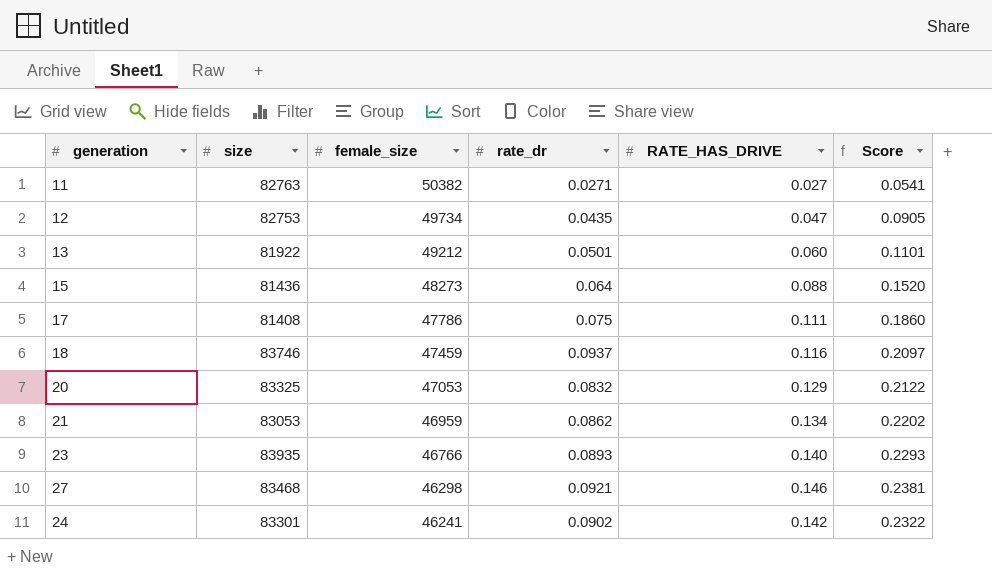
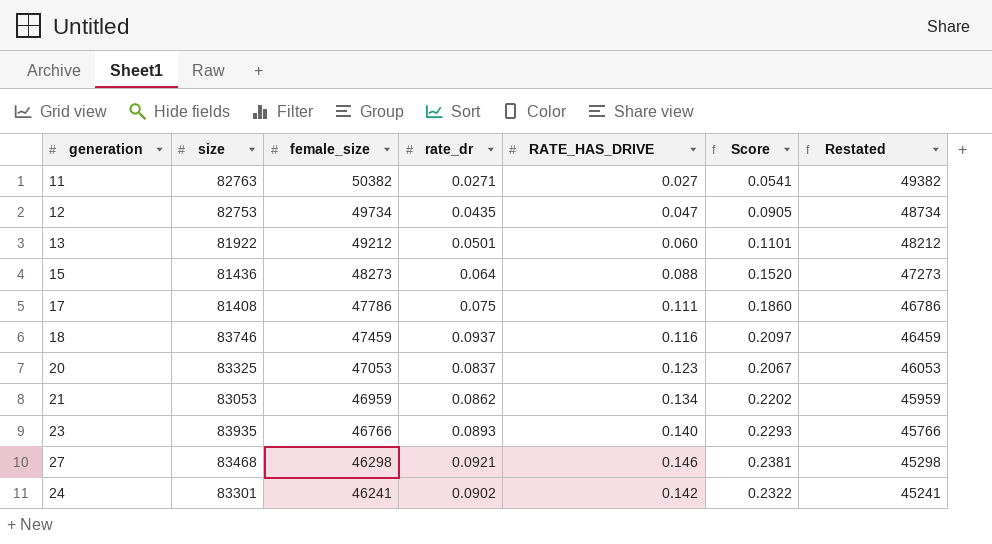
column Restated | formula: none -> [female_size] - 1000
20 | rate_dr: 0.0832 -> 0.0837
20 | RATE_HAS_DRIVE: 0.129 -> 0.123
20 | Score: 0.2122 -> 0.2067

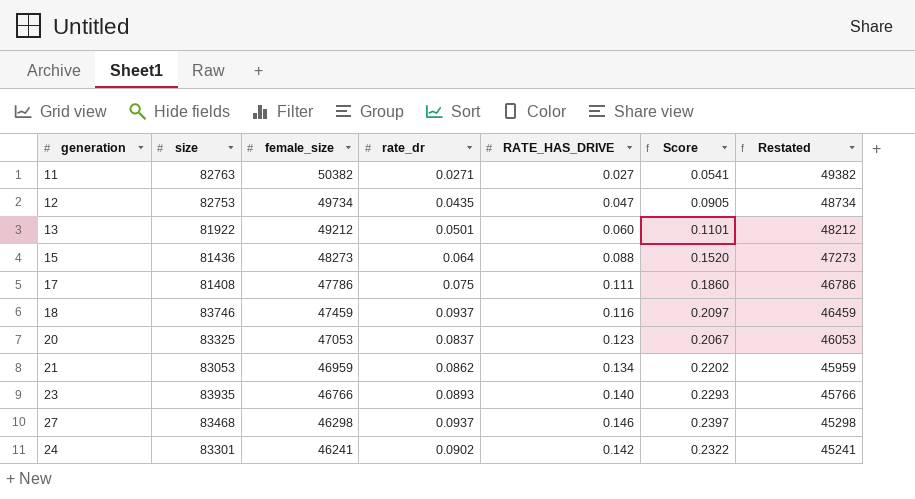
27 | rate_dr: 0.0921 -> 0.0937
27 | Score: 0.2381 -> 0.2397

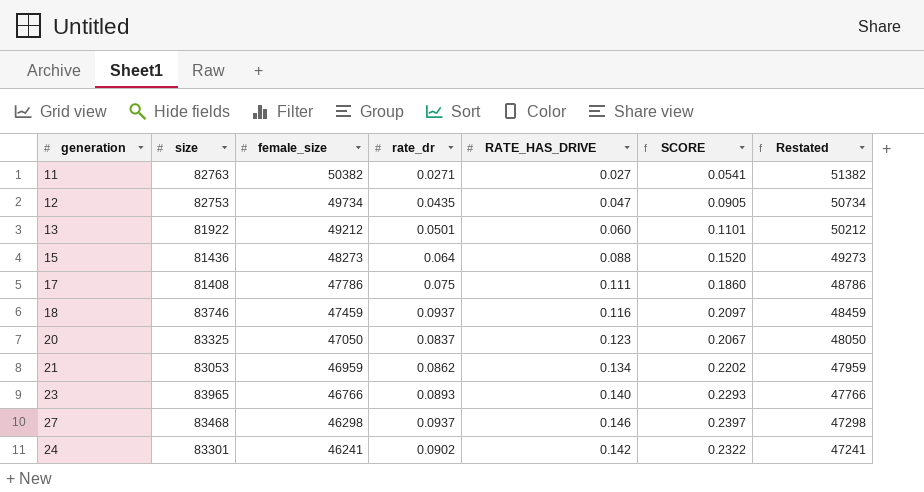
column name: Score -> SCORE
column Restated | formula: [female_size] - 1000 -> [female_size] + 1000
20 | female_size: 47053 -> 47050
23 | size: 83935 -> 83965

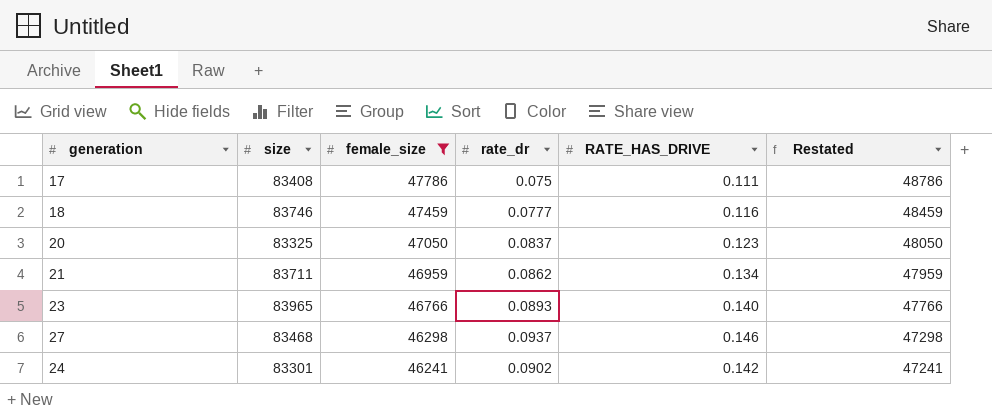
filter: none -> female_size <= 47786
column SCORE | formula: [rate_dr] + [RATE_HAS_DRIVE] -> none
17 | size: 81408 -> 83408
18 | rate_dr: 0.0937 -> 0.0777
21 | size: 83053 -> 83711

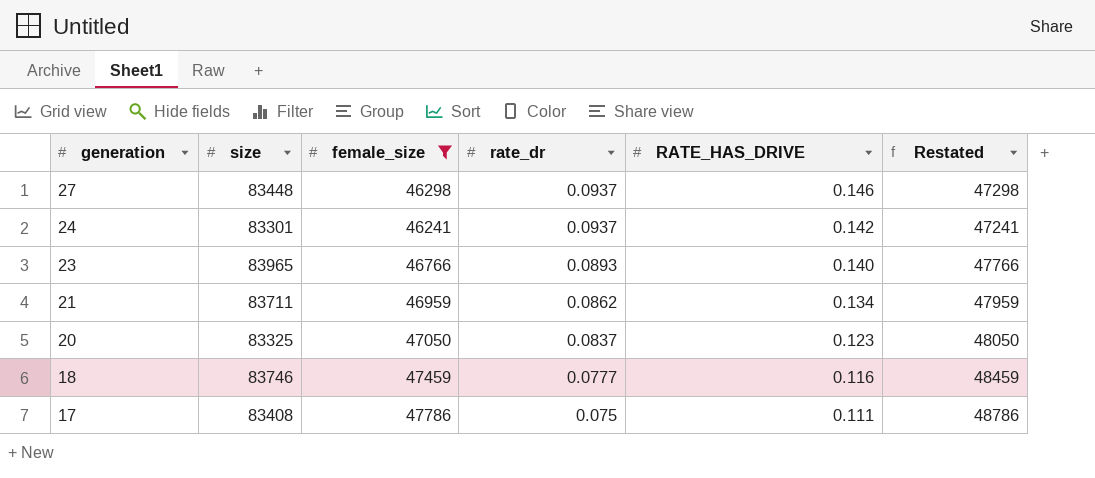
row order: female_size descending -> generation descending
27 | size: 83468 -> 83448
24 | rate_dr: 0.0902 -> 0.0937

